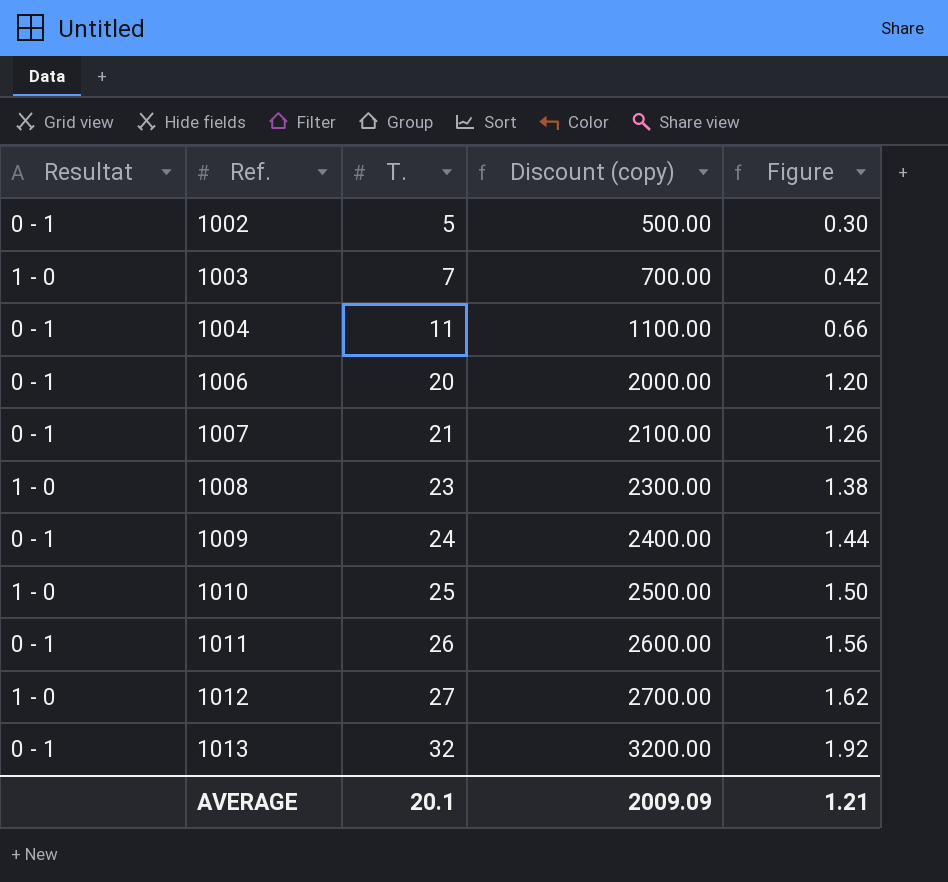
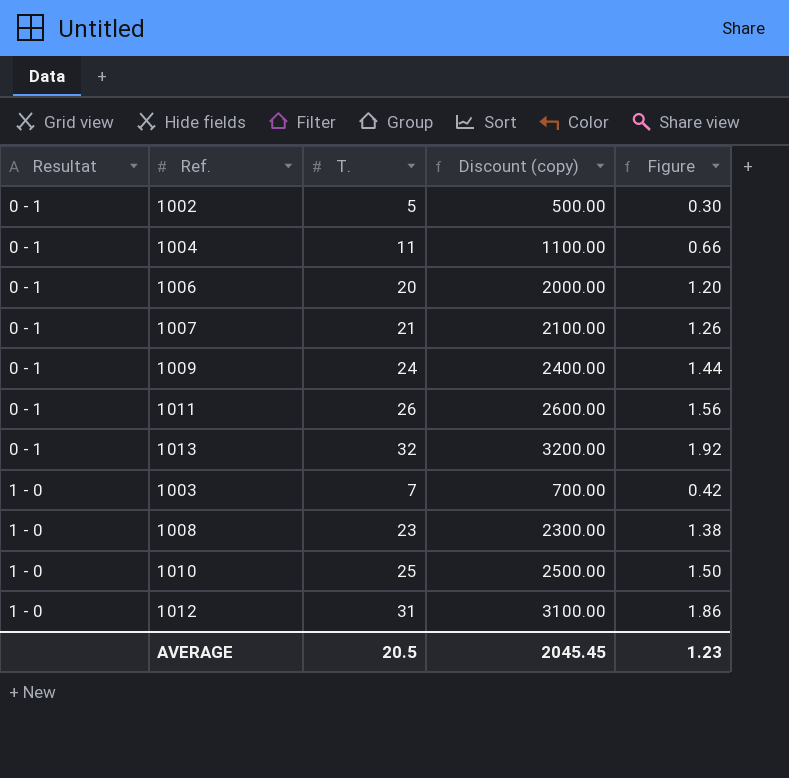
row order: Ref. ascending -> Resultat ascending
1012 | T.: 27 -> 31
1012 | Discount (copy): 2700.00 -> 3100.00
1012 | Figure: 1.62 -> 1.86
AVERAGE | T.: 20.1 -> 20.5
AVERAGE | Discount (copy): 2009.09 -> 2045.45
AVERAGE | Figure: 1.21 -> 1.23

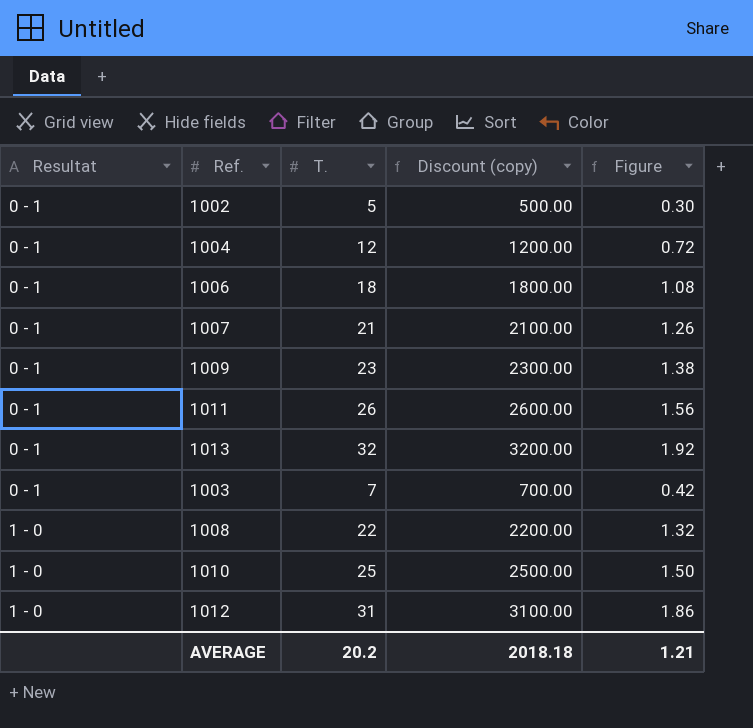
1004 | T.: 11 -> 12
1004 | Discount (copy): 1100.00 -> 1200.00
1004 | Figure: 0.66 -> 0.72
1006 | T.: 20 -> 18
1006 | Discount (copy): 2000.00 -> 1800.00
1006 | Figure: 1.20 -> 1.08
1009 | T.: 24 -> 23
1009 | Discount (copy): 2400.00 -> 2300.00
1009 | Figure: 1.44 -> 1.38
1003 | Resultat: 1 - 0 -> 0 - 1
1008 | T.: 23 -> 22
1008 | Discount (copy): 2300.00 -> 2200.00
1008 | Figure: 1.38 -> 1.32
AVERAGE | T.: 20.5 -> 20.2
AVERAGE | Discount (copy): 2045.45 -> 2018.18
AVERAGE | Figure: 1.23 -> 1.21

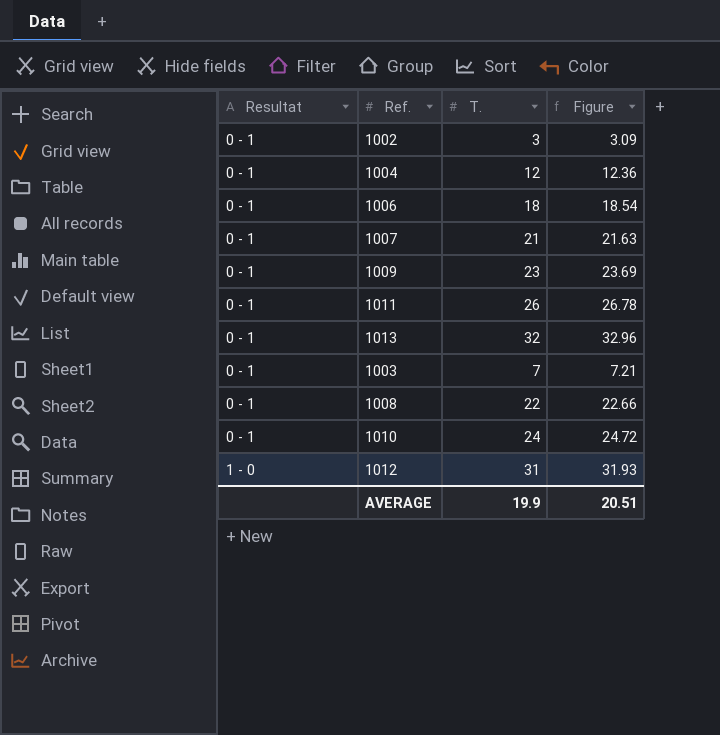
column Discount (copy) | formula: [T.] * 100 -> none
column Figure | formula: [T.] * 0.06 -> [T.] * 1.03
1002 | T.: 5 -> 3
1008 | Resultat: 1 - 0 -> 0 - 1
1010 | Resultat: 1 - 0 -> 0 - 1
1010 | T.: 25 -> 24
AVERAGE | T.: 20.2 -> 19.9
AVERAGE | Figure: 1.21 -> 20.51

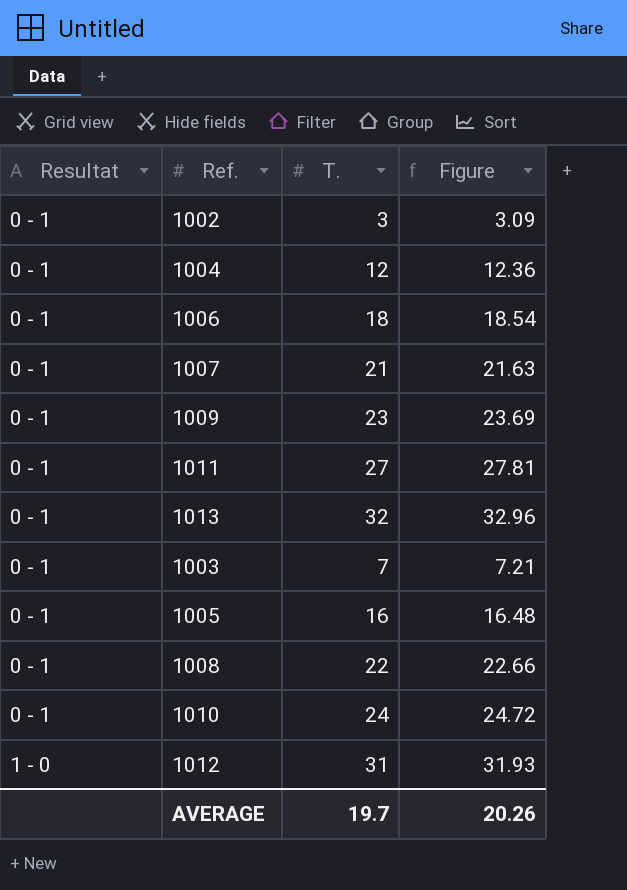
1011 | T.: 26 -> 27
1011 | Figure: 26.78 -> 27.81
row 1005: none -> 0 - 1 | 16 | 16.48
AVERAGE | T.: 19.9 -> 19.7
AVERAGE | Figure: 20.51 -> 20.26

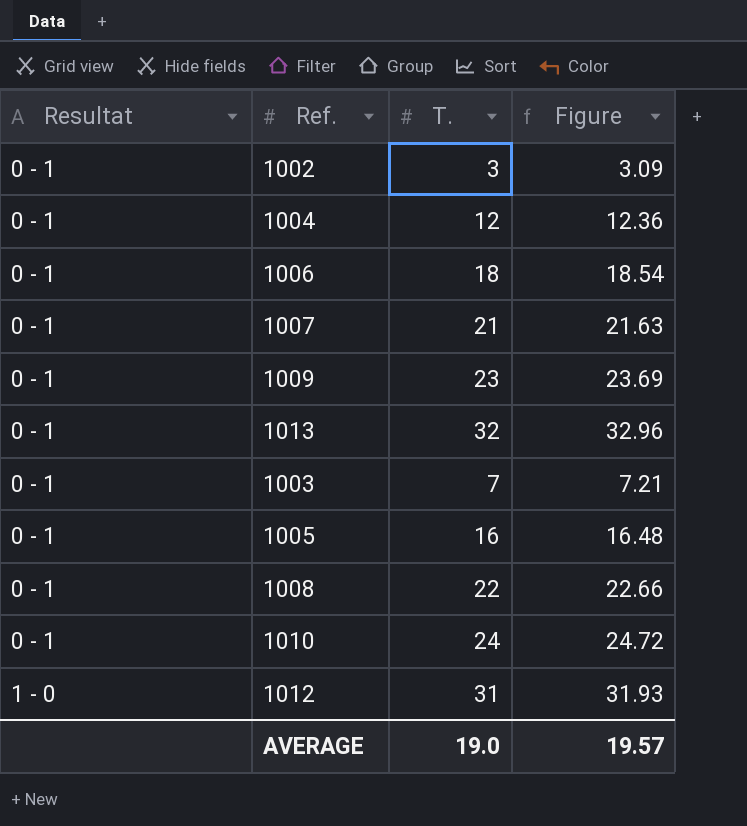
row 1011: 0 - 1 | 27 | 27.81 -> none
AVERAGE | T.: 19.7 -> 19.0
AVERAGE | Figure: 20.26 -> 19.57

